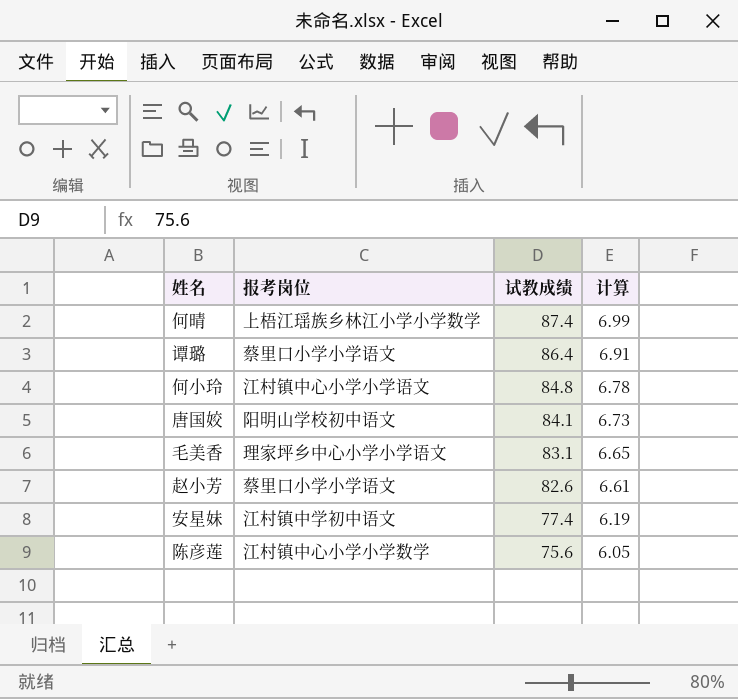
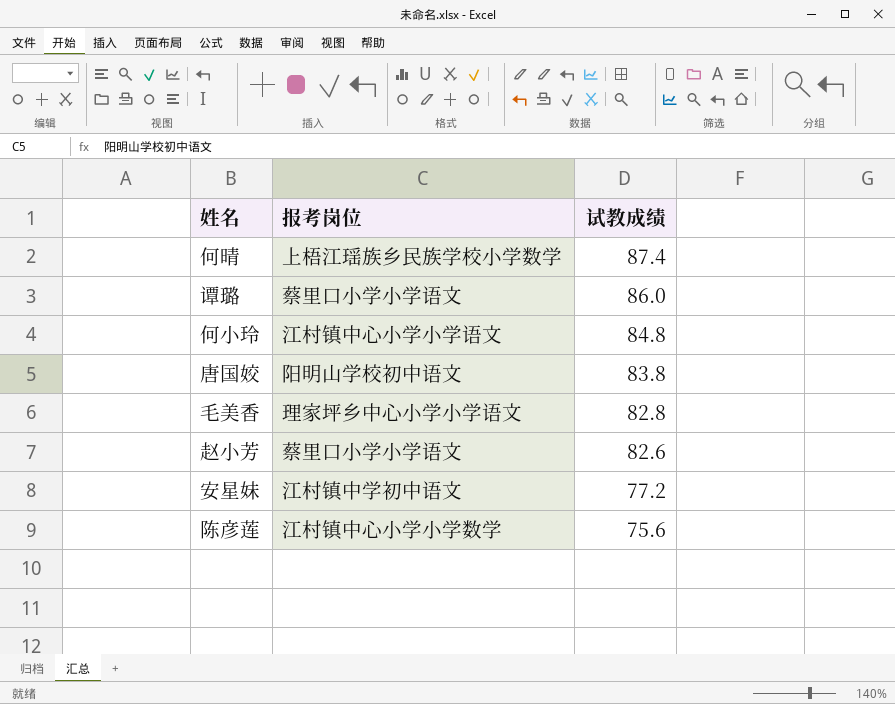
column 计算 | formula: [试教成绩] * 0.08 -> none
何晴 | 报考岗位: 上梧江瑶族乡林江小学小学数学 -> 上梧江瑶族乡民族学校小学数学
谭璐 | 试教成绩: 86.4 -> 86.0
唐国姣 | 试教成绩: 84.1 -> 83.8
毛美香 | 试教成绩: 83.1 -> 82.8
安星妹 | 试教成绩: 77.4 -> 77.2

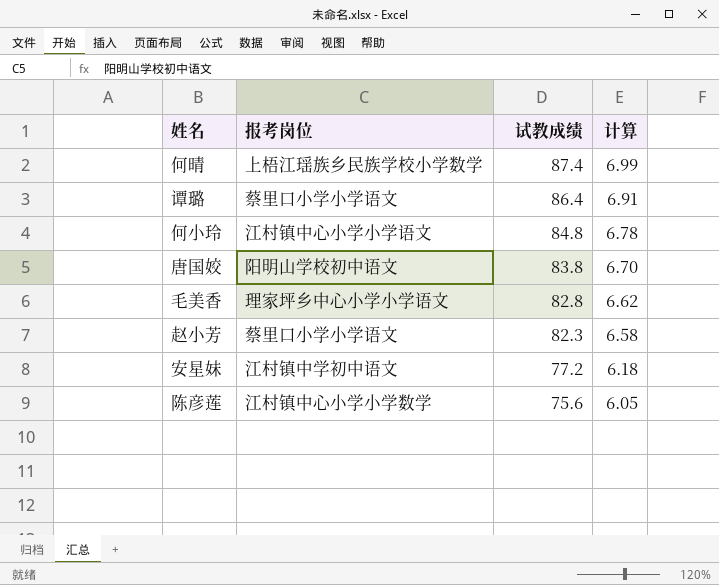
column 计算 | formula: none -> [试教成绩] * 0.08
谭璐 | 试教成绩: 86.0 -> 86.4
赵小芳 | 试教成绩: 82.6 -> 82.3

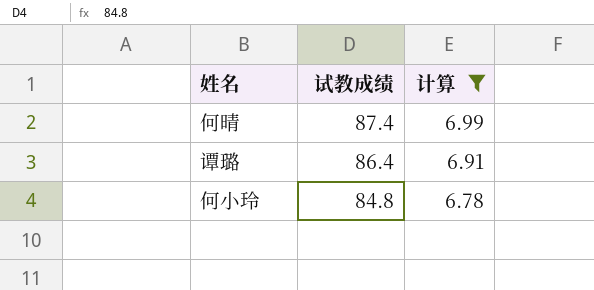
filter: none -> 计算 >= 6.78
column 报考岗位 | position: 2 -> none

